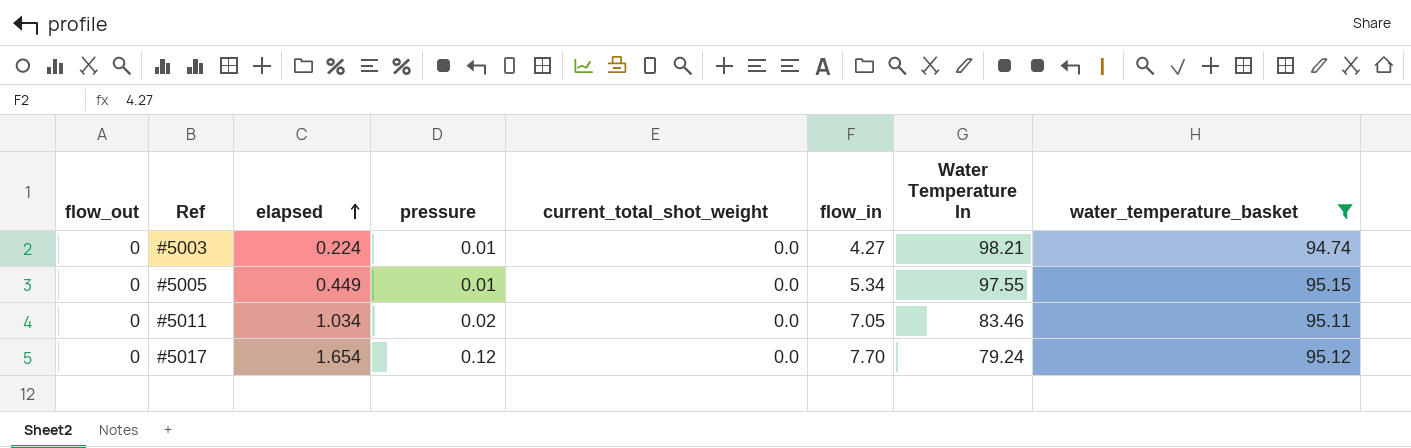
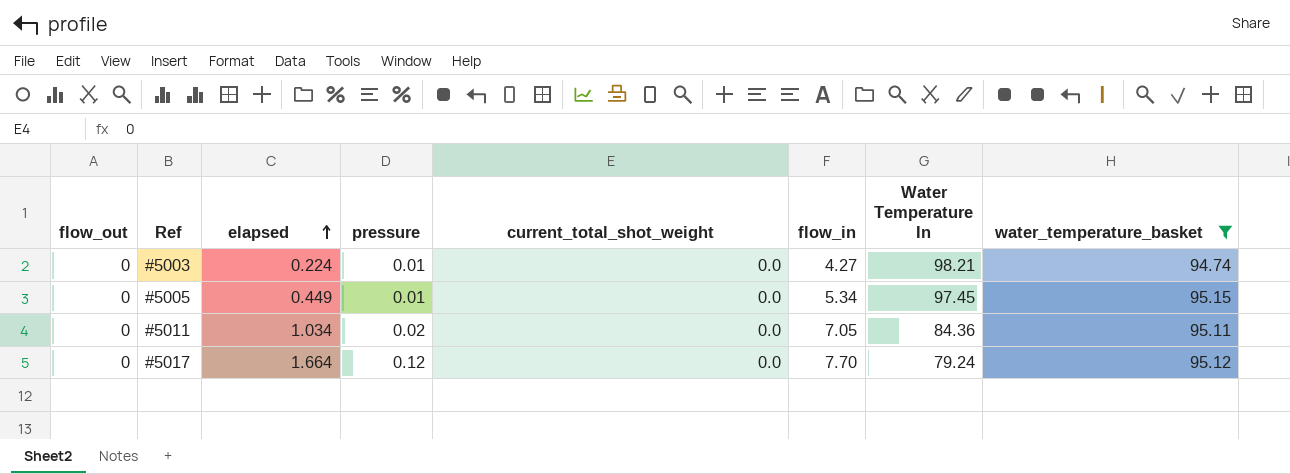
#5005 | Water Temperature In: 97.55 -> 97.45
#5011 | Water Temperature In: 83.46 -> 84.36
#5017 | elapsed: 1.654 -> 1.664

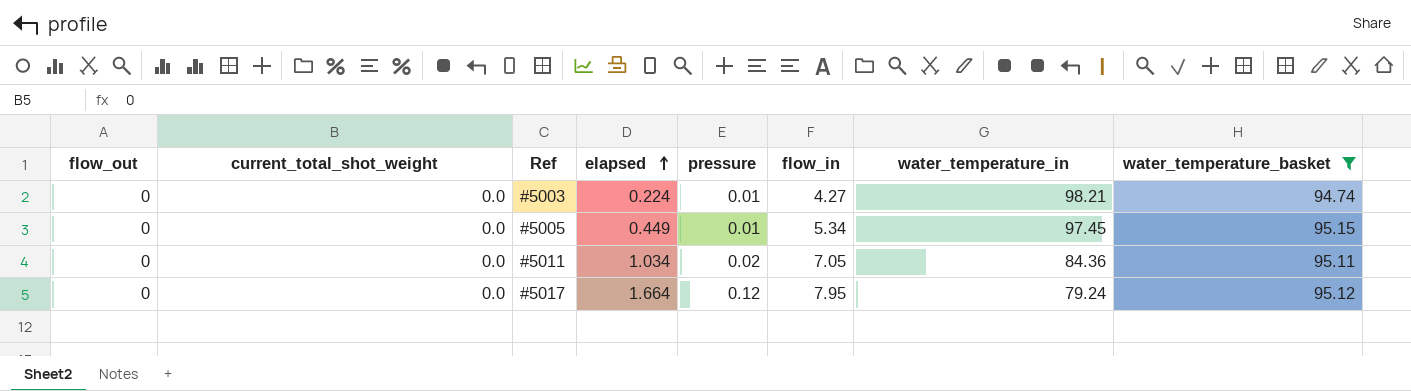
column current_total_shot_weight | position: 5 -> 2
column name: Water Temperature In -> water_temperature_in
#5017 | flow_in: 7.70 -> 7.95

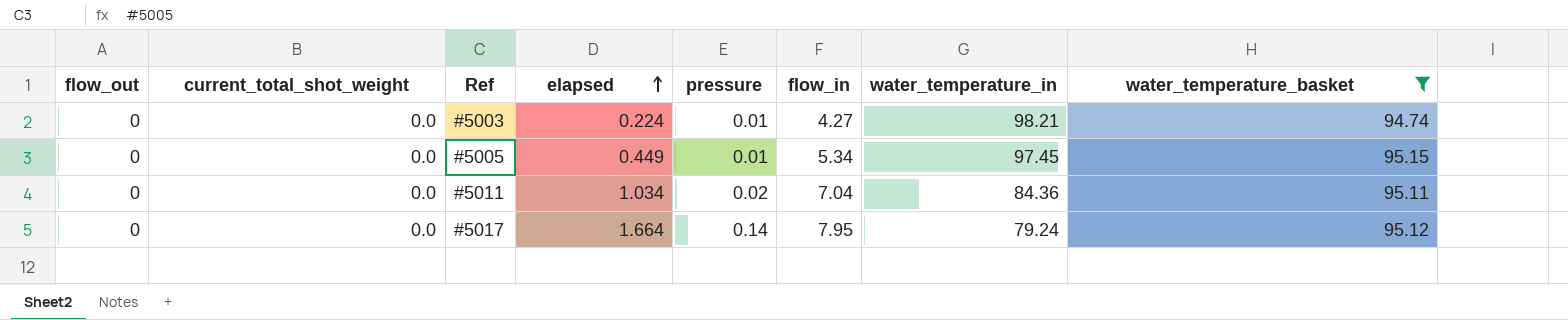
#5011 | flow_in: 7.05 -> 7.04
#5017 | pressure: 0.12 -> 0.14

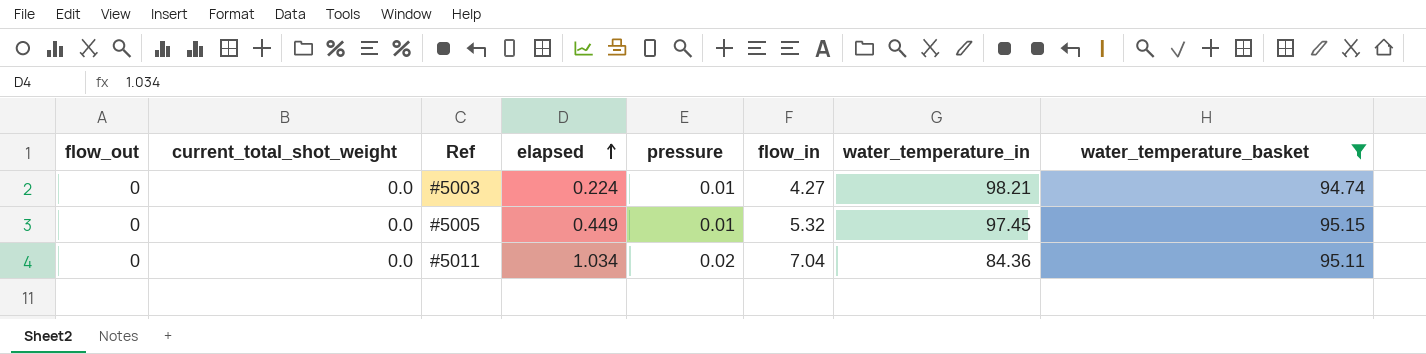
row #5017: 0 | 0.0 | 1.664 | 0.14 | 7.95 | 79.24 | 95.12 -> none
#5005 | flow_in: 5.34 -> 5.32

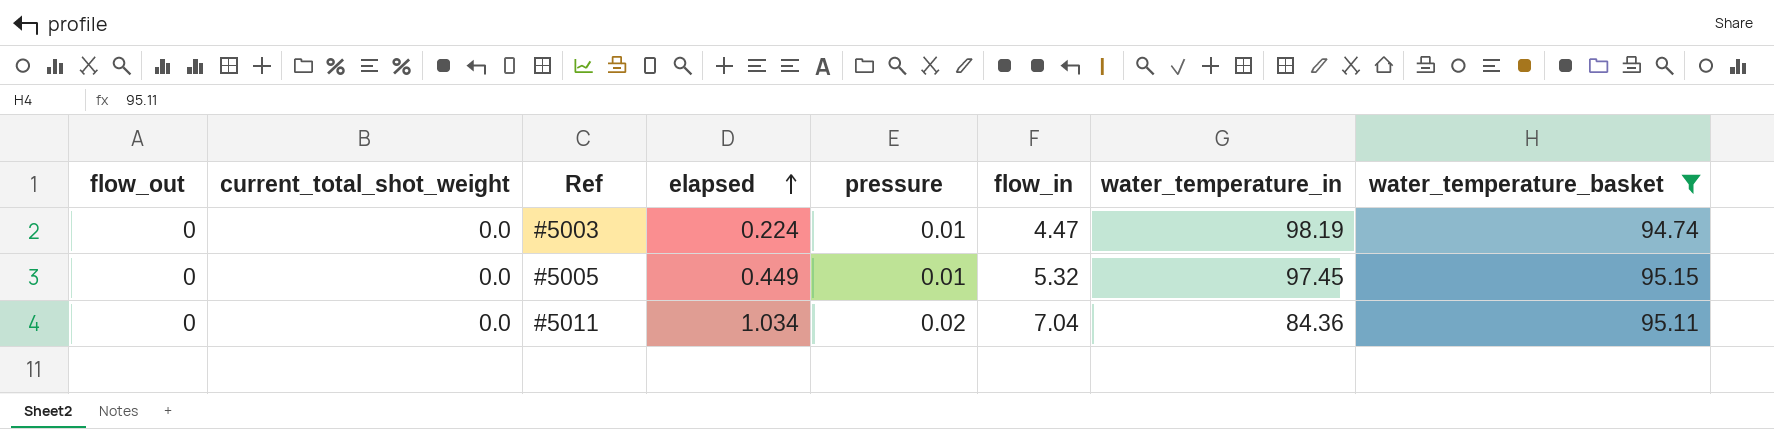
#5003 | flow_in: 4.27 -> 4.47
#5003 | water_temperature_in: 98.21 -> 98.19

